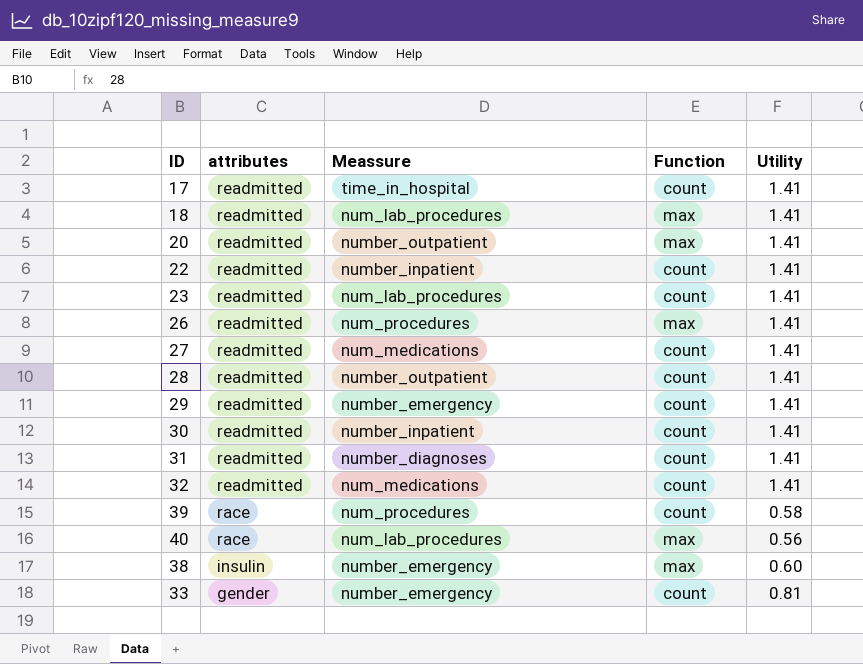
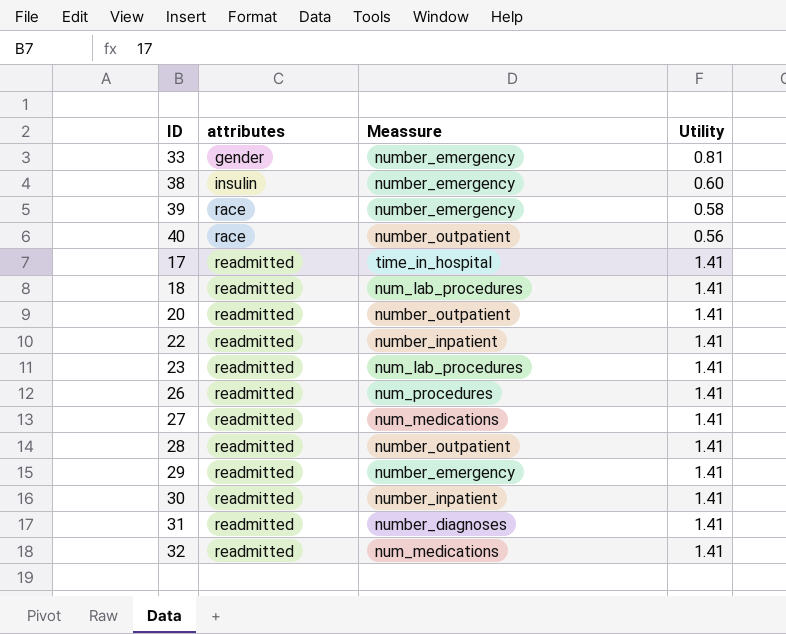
row order: attributes descending -> attributes ascending
column Function | position: 4 -> none
39 | Meassure: num_procedures -> number_emergency
40 | Meassure: num_lab_procedures -> number_outpatient

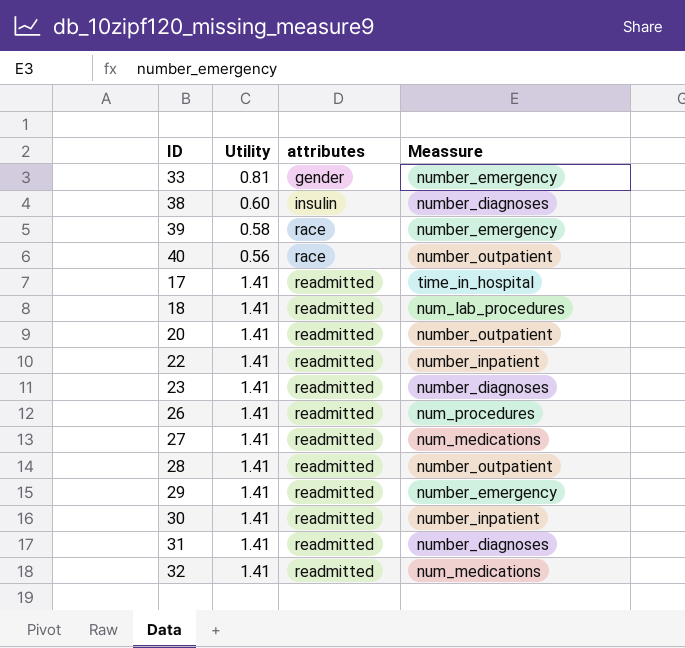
column Utility | position: 4 -> 2
38 | Meassure: number_emergency -> number_diagnoses
23 | Meassure: num_lab_procedures -> number_diagnoses

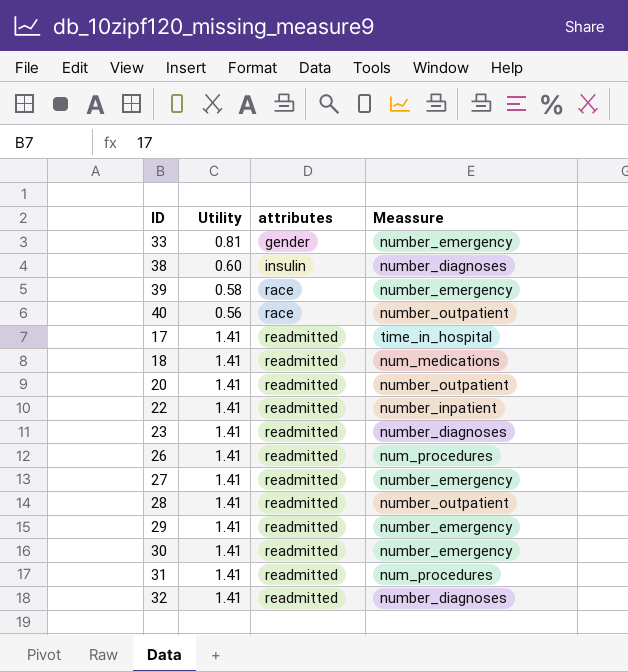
18 | Meassure: num_lab_procedures -> num_medications
27 | Meassure: num_medications -> number_emergency
30 | Meassure: number_inpatient -> number_emergency
31 | Meassure: number_diagnoses -> num_procedures
32 | Meassure: num_medications -> number_diagnoses

